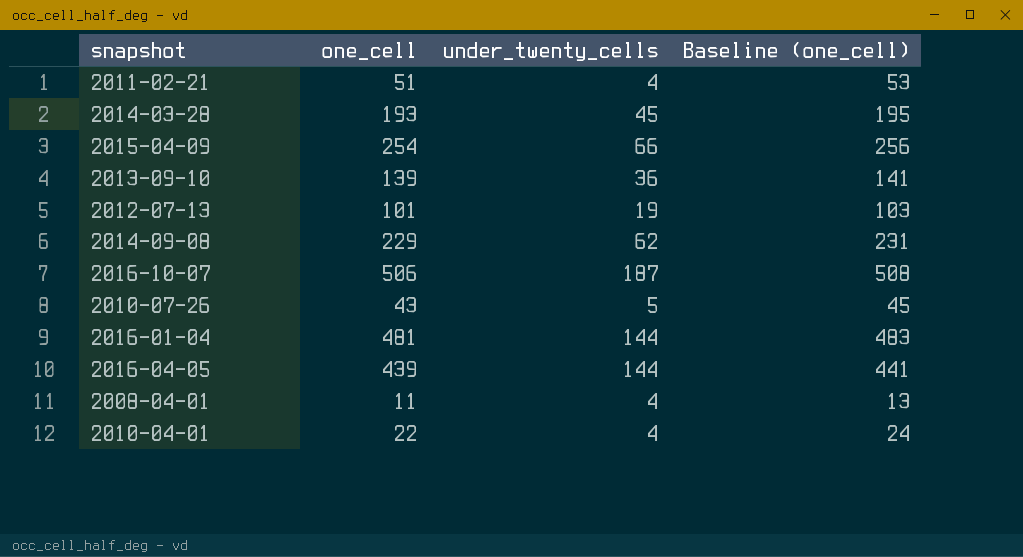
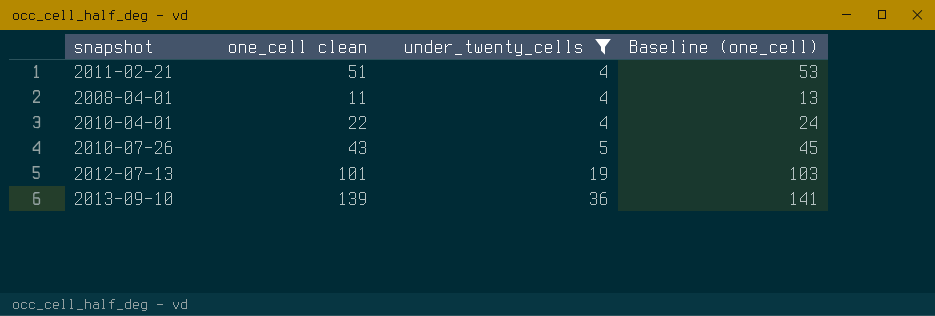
filter: none -> under_twenty_cells <= 36
row order: none -> under_twenty_cells ascending
column name: one_cell -> one_cell clean

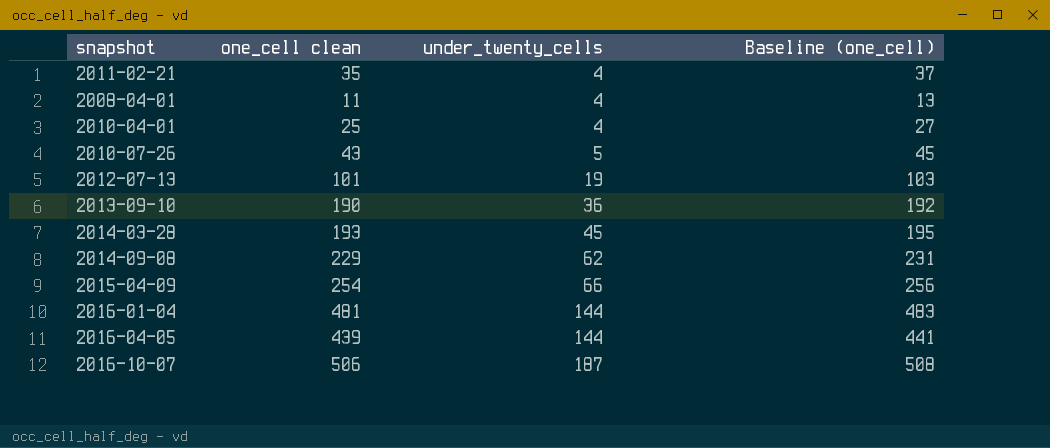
filter: under_twenty_cells <= 36 -> none
2011-02-21 | one_cell clean: 51 -> 35
2011-02-21 | Baseline (one_cell): 53 -> 37
2010-04-01 | one_cell clean: 22 -> 25
2010-04-01 | Baseline (one_cell): 24 -> 27
2013-09-10 | one_cell clean: 139 -> 190
2013-09-10 | Baseline (one_cell): 141 -> 192

